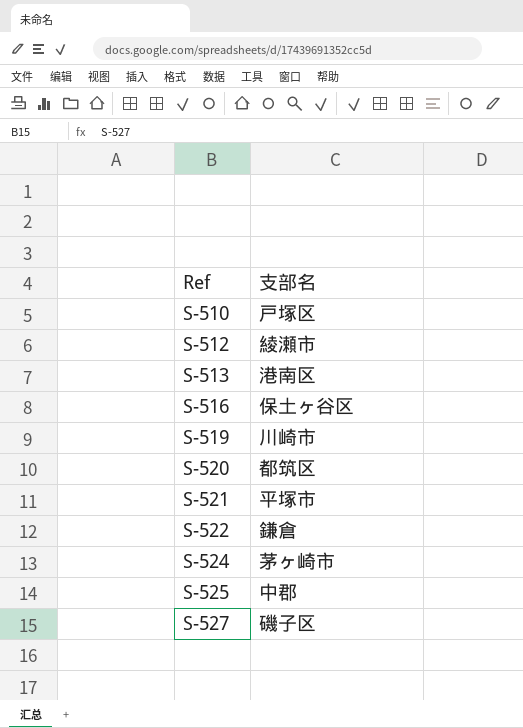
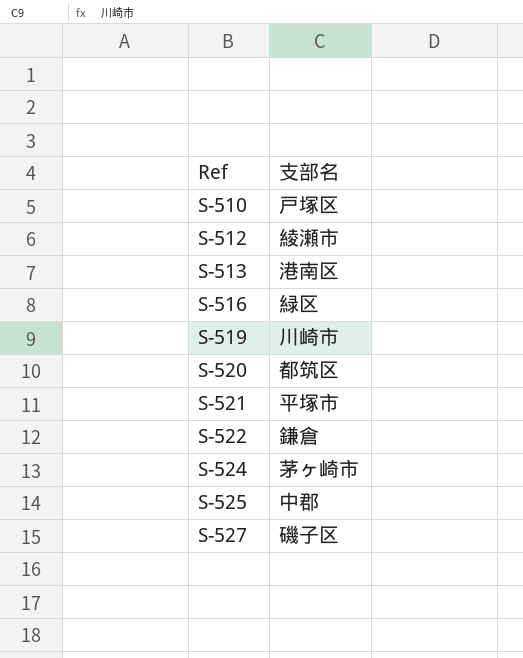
S-516 | 支部名: 保土ヶ谷区 -> 緑区

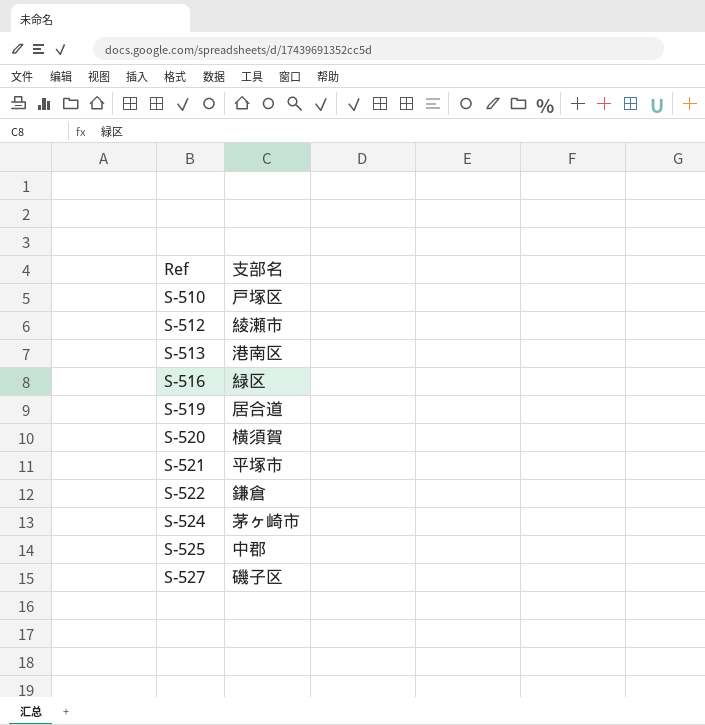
S-519 | 支部名: 川崎市 -> 居合道
S-520 | 支部名: 都筑区 -> 横須賀

